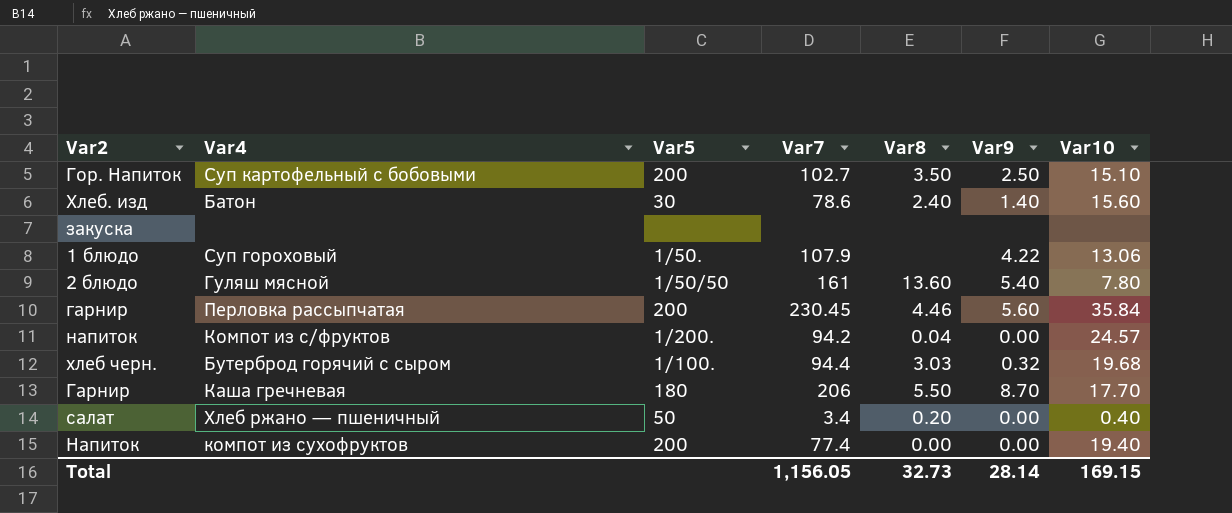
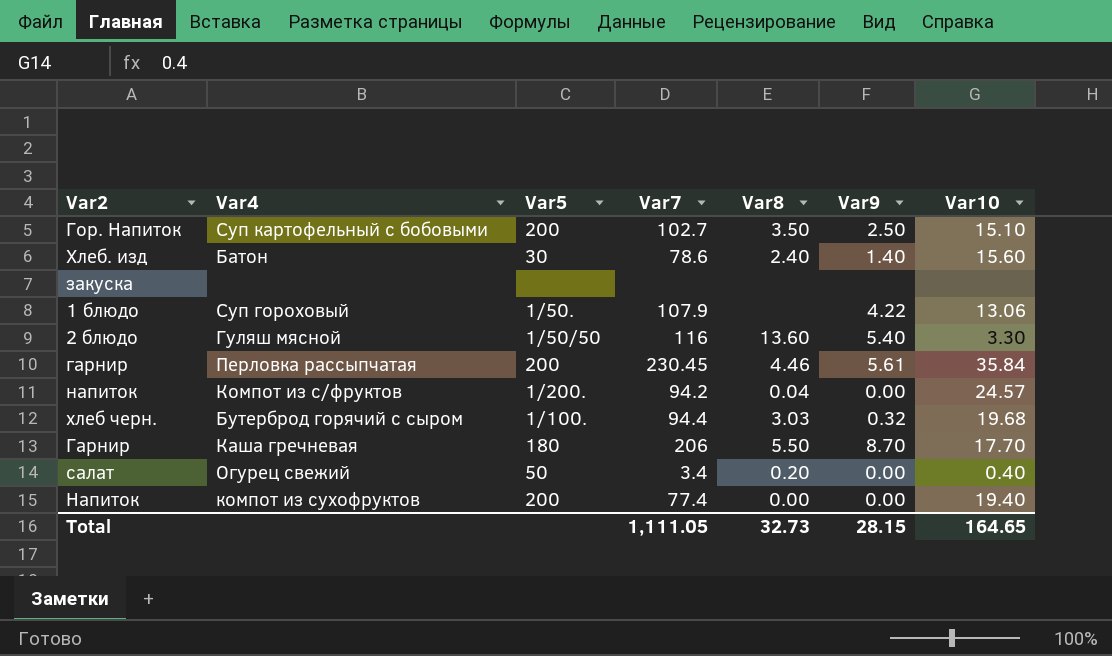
2 блюдо | Var7: 161 -> 116
2 блюдо | Var10: 7.80 -> 3.30
гарнир | Var9: 5.60 -> 5.61
салат | Var4: Хлеб ржано — пшеничный -> Огурец свежий
Total | Var7: 1,156.05 -> 1,111.05
Total | Var9: 28.14 -> 28.15
Total | Var10: 169.15 -> 164.65

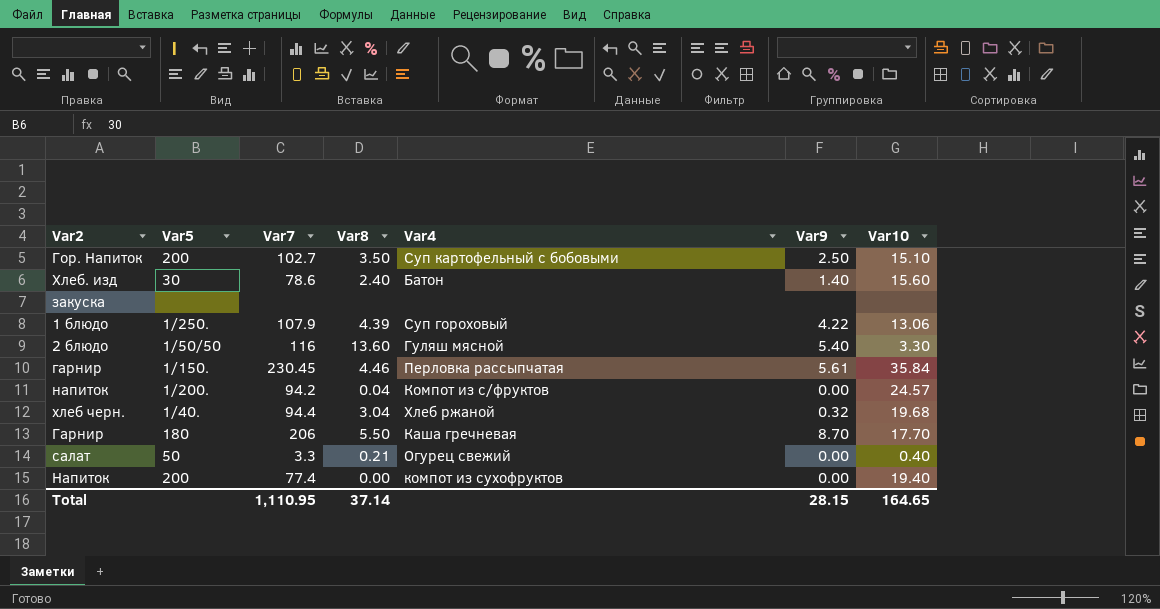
column Var4 | position: 2 -> 5
1 блюдо | Var5: 1/50. -> 1/250.
1 блюдо | Var8: none -> 4.39
гарнир | Var5: 200 -> 1/150.
хлеб черн. | Var5: 1/100. -> 1/40.
хлеб черн. | Var8: 3.03 -> 3.04
хлеб черн. | Var4: Бутерброд горячий с сыром -> Хлеб ржаной
салат | Var7: 3.4 -> 3.3
салат | Var8: 0.20 -> 0.21
Total | Var7: 1,111.05 -> 1,110.95
Total | Var8: 32.73 -> 37.14

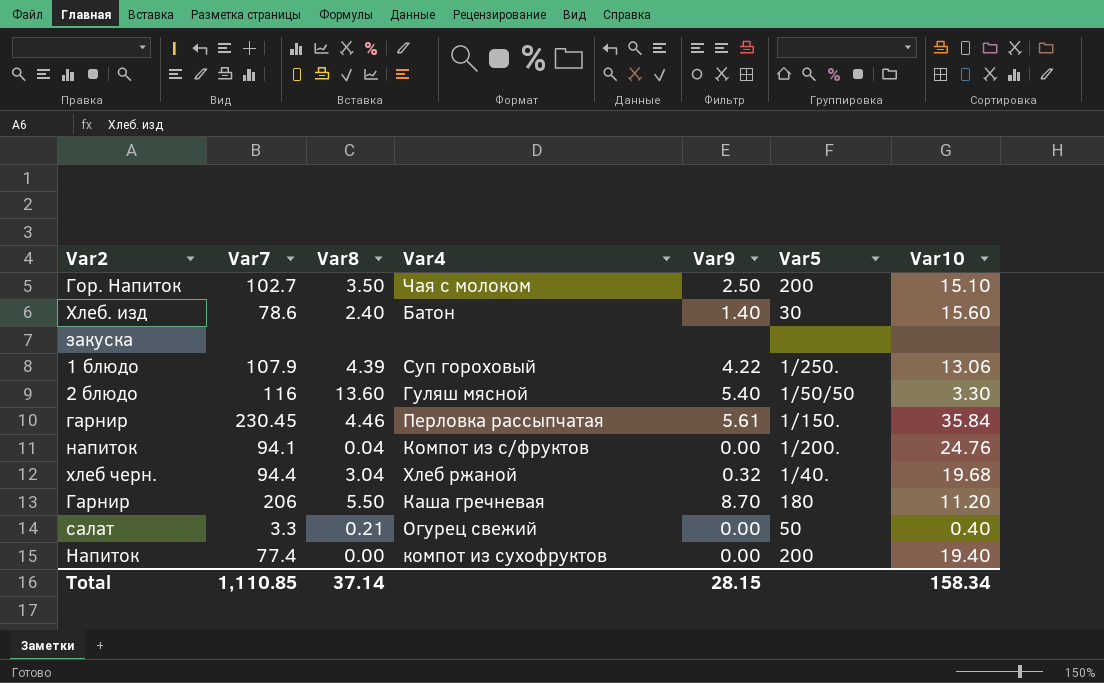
column Var5 | position: 2 -> 6
Гор. Напиток | Var4: Суп картофельный с бобовыми -> Чая с молоком
напиток | Var7: 94.2 -> 94.1
напиток | Var10: 24.57 -> 24.76
Гарнир | Var10: 17.70 -> 11.20
Total | Var7: 1,110.95 -> 1,110.85
Total | Var10: 164.65 -> 158.34

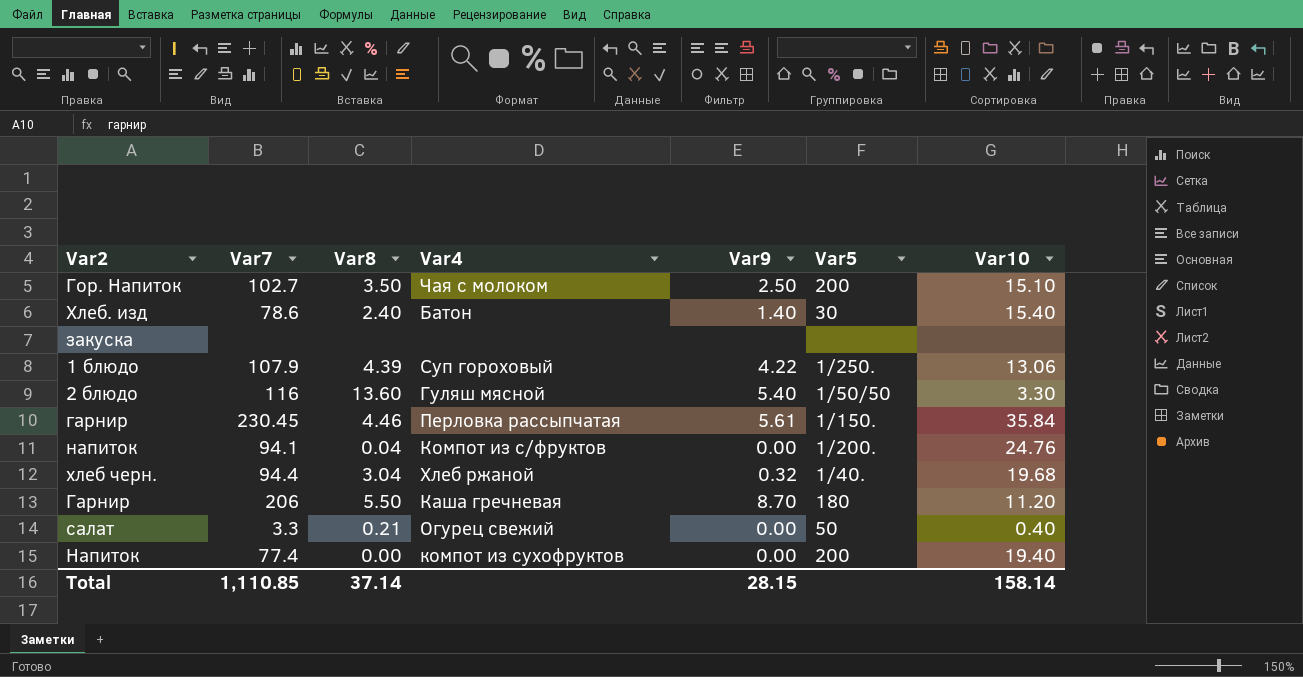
Хлеб. изд | Var10: 15.60 -> 15.40
Total | Var10: 158.34 -> 158.14

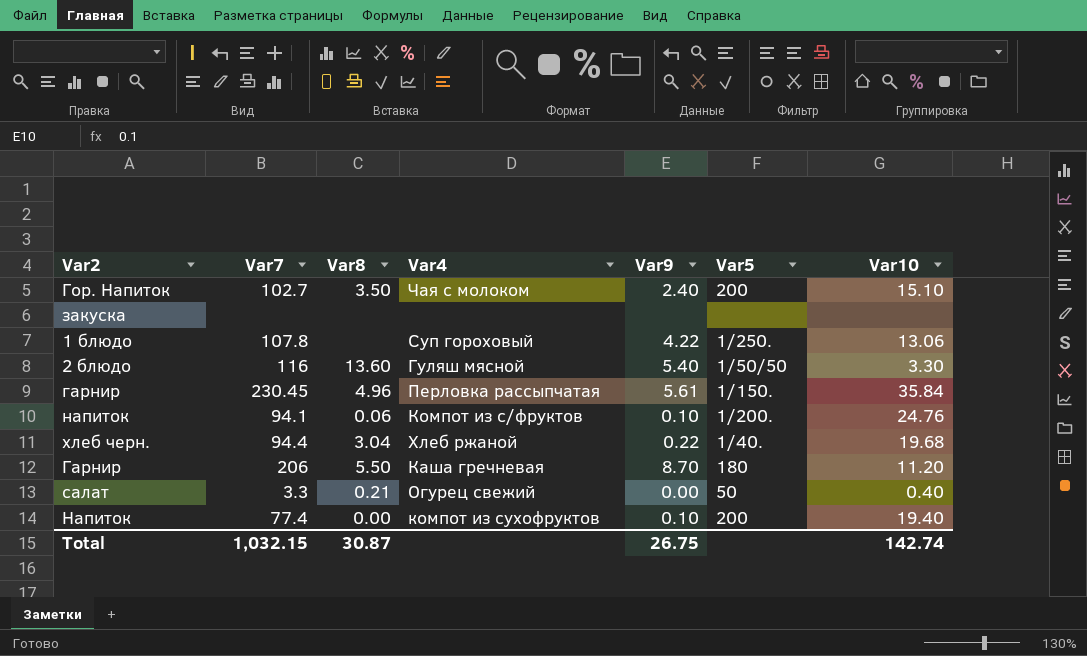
row Хлеб. изд: 78.6 | 2.40 | Батон | 1.40 | 30 | 15.40 -> none
Гор. Напиток | Var9: 2.50 -> 2.40
1 блюдо | Var7: 107.9 -> 107.8
1 блюдо | Var8: 4.39 -> none
гарнир | Var8: 4.46 -> 4.96
напиток | Var8: 0.04 -> 0.06
напиток | Var9: 0.00 -> 0.10
хлеб черн. | Var9: 0.32 -> 0.22
Напиток | Var9: 0.00 -> 0.10
Total | Var7: 1,110.85 -> 1,032.15
Total | Var8: 37.14 -> 30.87
Total | Var9: 28.15 -> 26.75
Total | Var10: 158.14 -> 142.74

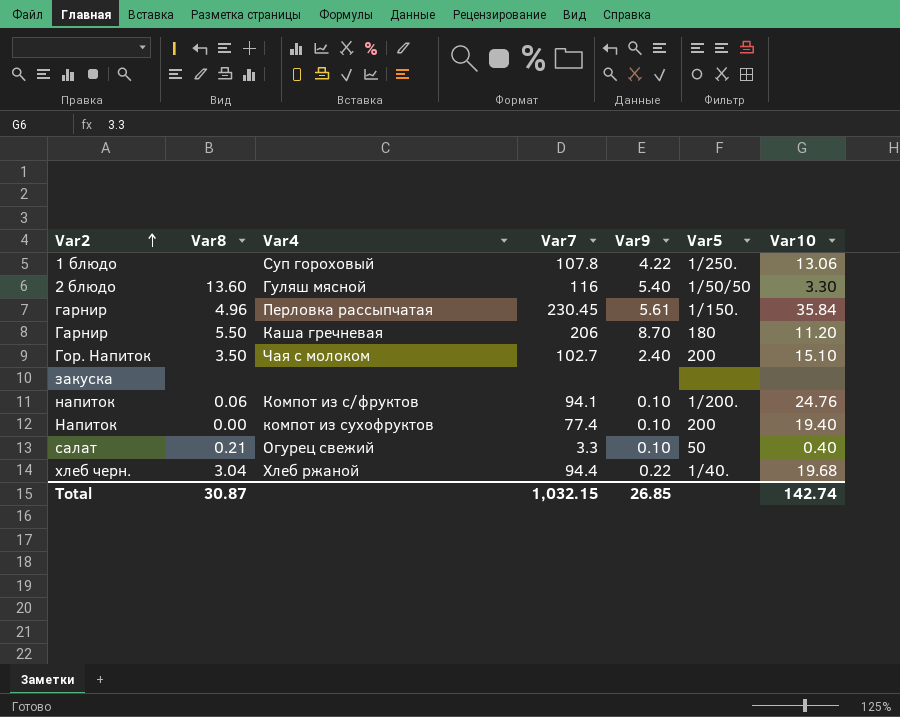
row order: none -> Var2 ascending
column Var7 | position: 2 -> 4
салат | Var9: 0.00 -> 0.10
Total | Var9: 26.75 -> 26.85

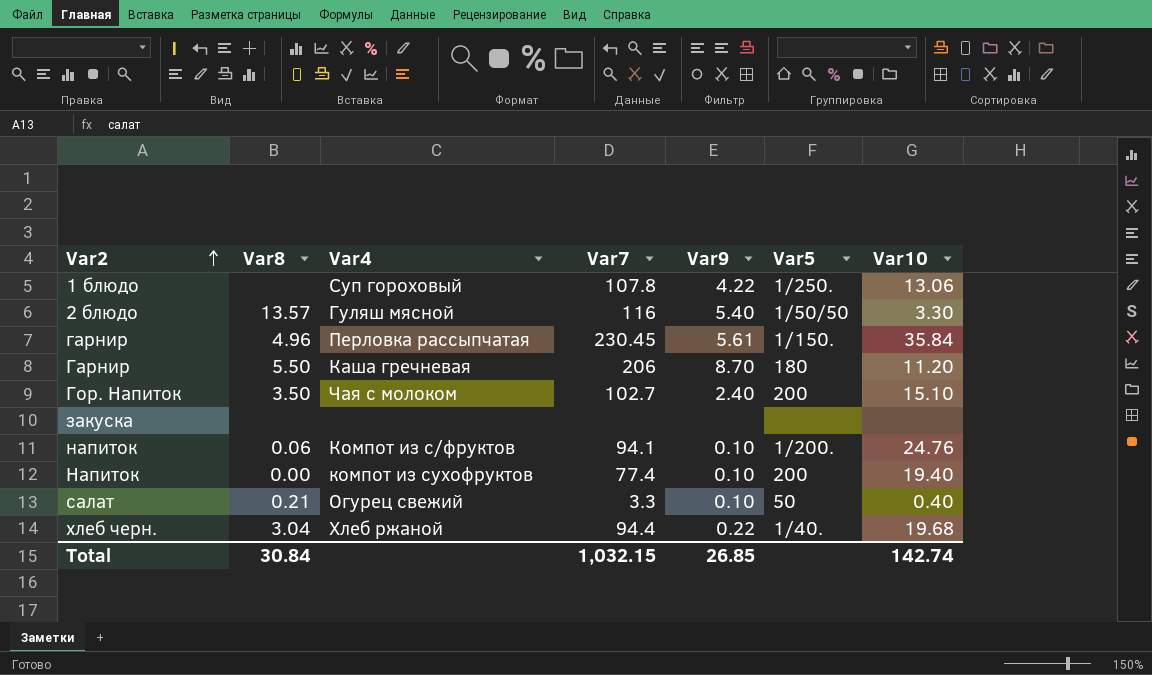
2 блюдо | Var8: 13.60 -> 13.57
Total | Var8: 30.87 -> 30.84

